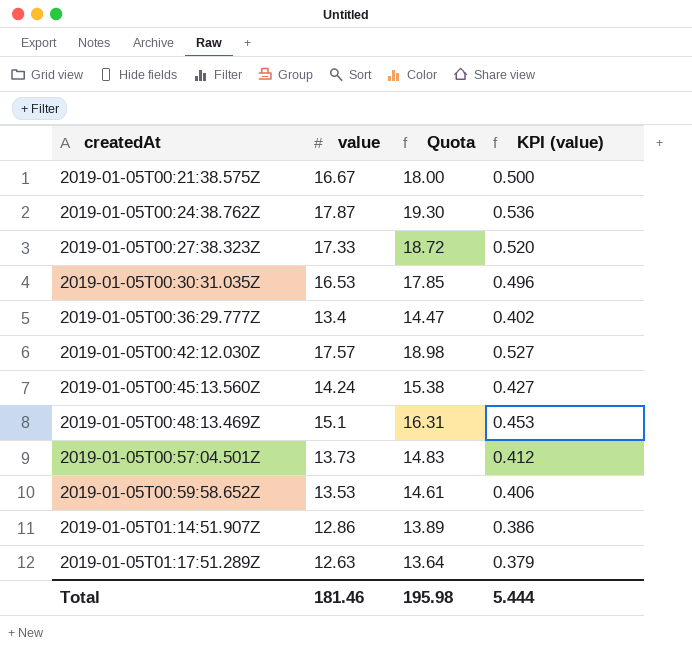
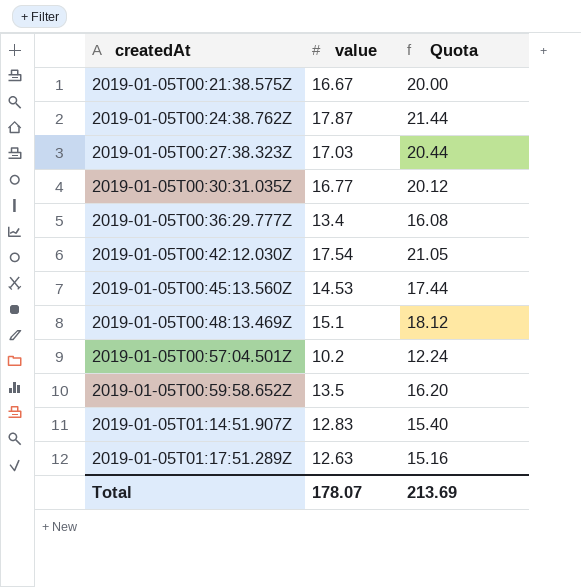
column KPI (value) | formula: [value] * 0.03 -> none
column Quota | formula: [value] * 1.08 -> [value] * 1.2
2019-01-05T00:27:38.323Z | value: 17.33 -> 17.03
2019-01-05T00:30:31.035Z | value: 16.53 -> 16.77
2019-01-05T00:42:12.030Z | value: 17.57 -> 17.54
2019-01-05T00:45:13.560Z | value: 14.24 -> 14.53
2019-01-05T00:57:04.501Z | value: 13.73 -> 10.2
2019-01-05T00:59:58.652Z | value: 13.53 -> 13.5
2019-01-05T01:14:51.907Z | value: 12.86 -> 12.83
Total | value: 181.46 -> 178.07
Total | Quota: 195.98 -> 213.69

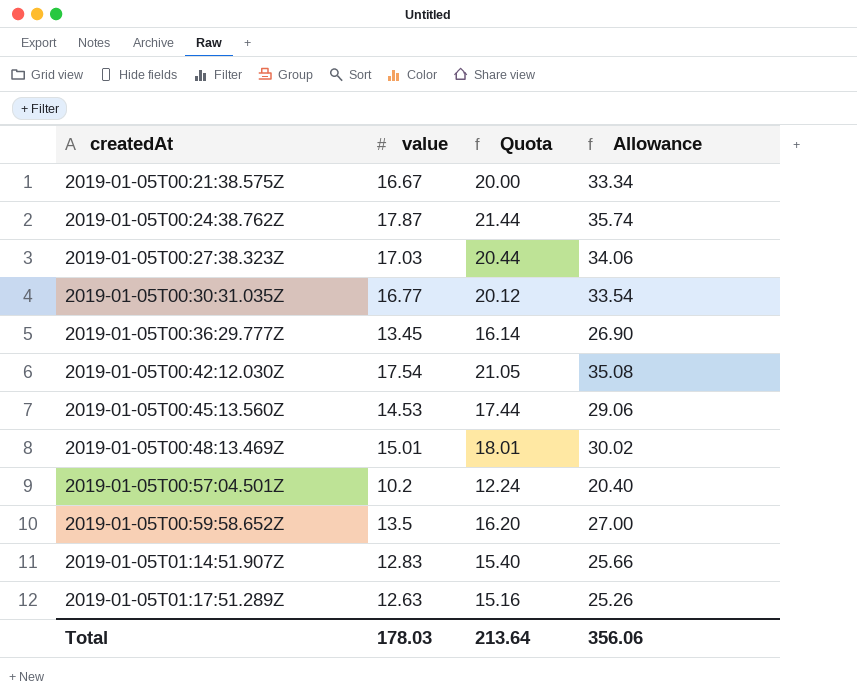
column Allowance | formula: none -> [value] * 2
2019-01-05T00:36:29.777Z | value: 13.4 -> 13.45
2019-01-05T00:36:29.777Z | Quota: 16.08 -> 16.14
2019-01-05T00:48:13.469Z | value: 15.1 -> 15.01
2019-01-05T00:48:13.469Z | Quota: 18.12 -> 18.01
Total | value: 178.07 -> 178.03
Total | Quota: 213.69 -> 213.64

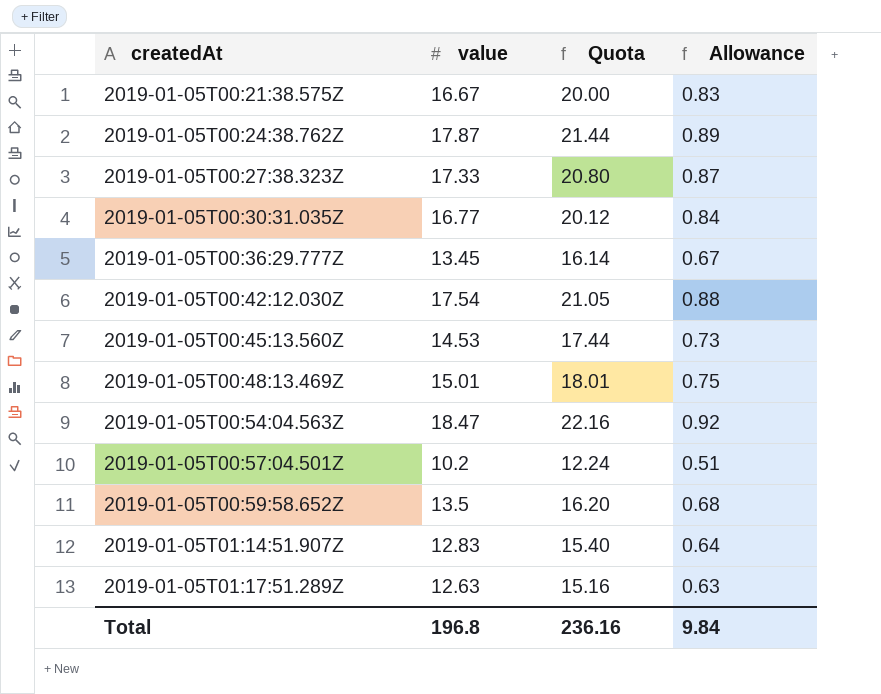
column Allowance | formula: [value] * 2 -> [value] * 0.05
2019-01-05T00:27:38.323Z | value: 17.03 -> 17.33
2019-01-05T00:27:38.323Z | Quota: 20.44 -> 20.80
row 2019-01-05T00:54:04.563Z: none -> 18.47 | 22.16 | 0.92
Total | value: 178.03 -> 196.8
Total | Quota: 213.64 -> 236.16
Total | Allowance: 356.06 -> 9.84

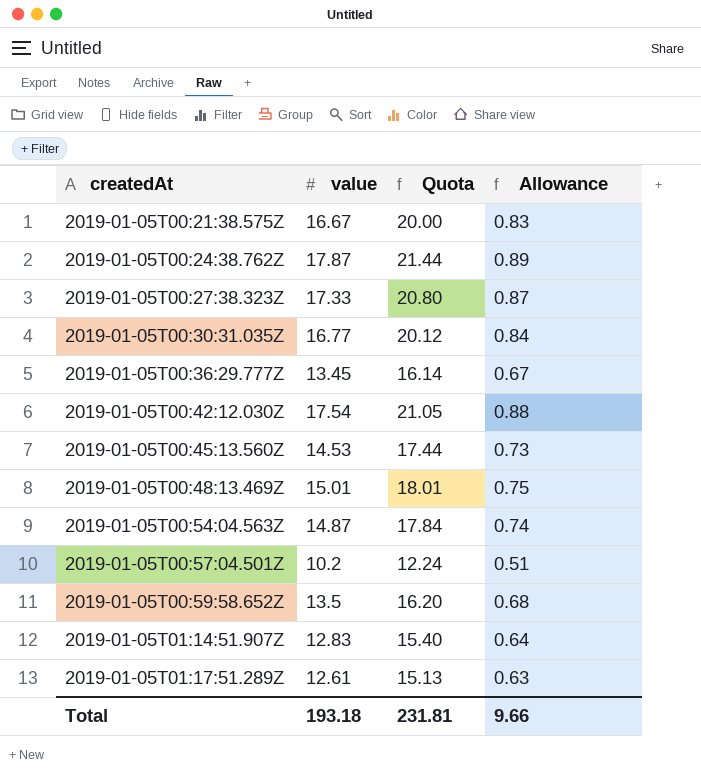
2019-01-05T00:54:04.563Z | value: 18.47 -> 14.87
2019-01-05T00:54:04.563Z | Quota: 22.16 -> 17.84
2019-01-05T00:54:04.563Z | Allowance: 0.92 -> 0.74
2019-01-05T01:17:51.289Z | value: 12.63 -> 12.61
2019-01-05T01:17:51.289Z | Quota: 15.16 -> 15.13
Total | value: 196.8 -> 193.18
Total | Quota: 236.16 -> 231.81
Total | Allowance: 9.84 -> 9.66

